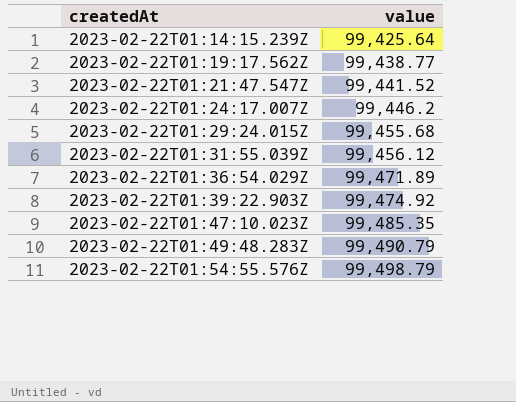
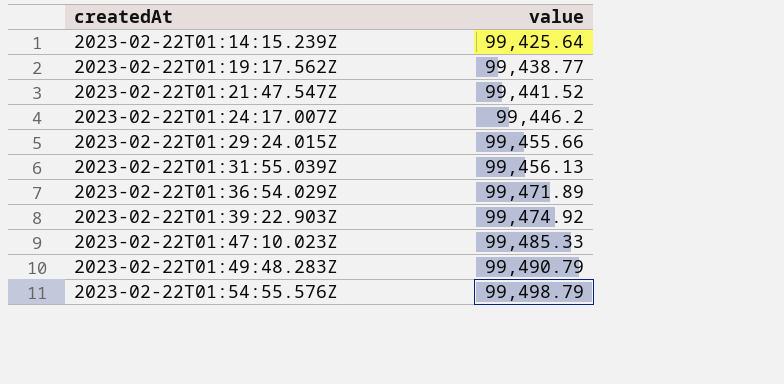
2023-02-22T01:29:24.015Z | value: 99,455.68 -> 99,455.66
2023-02-22T01:31:55.039Z | value: 99,456.12 -> 99,456.13
2023-02-22T01:47:10.023Z | value: 99,485.35 -> 99,485.33

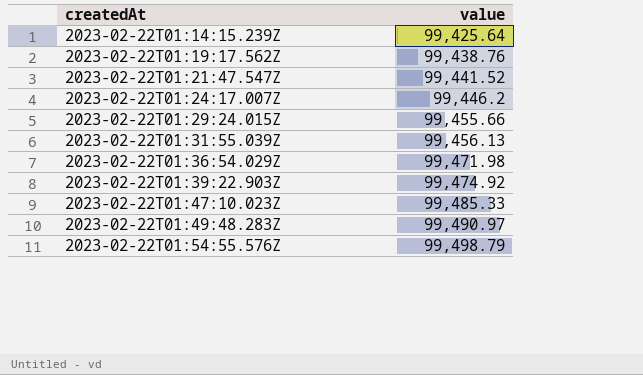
2023-02-22T01:19:17.562Z | value: 99,438.77 -> 99,438.76
2023-02-22T01:36:54.029Z | value: 99,471.89 -> 99,471.98
2023-02-22T01:49:48.283Z | value: 99,490.79 -> 99,490.97

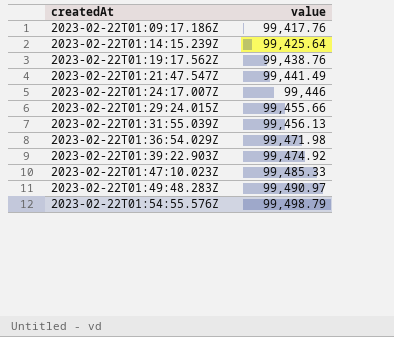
row 2023-02-22T01:09:17.186Z: none -> 99,417.76
2023-02-22T01:21:47.547Z | value: 99,441.52 -> 99,441.49
2023-02-22T01:24:17.007Z | value: 99,446.2 -> 99,446

